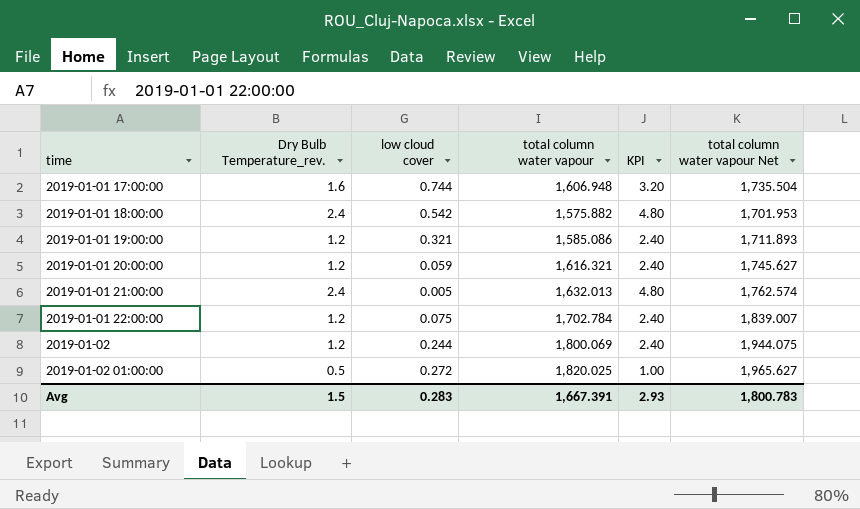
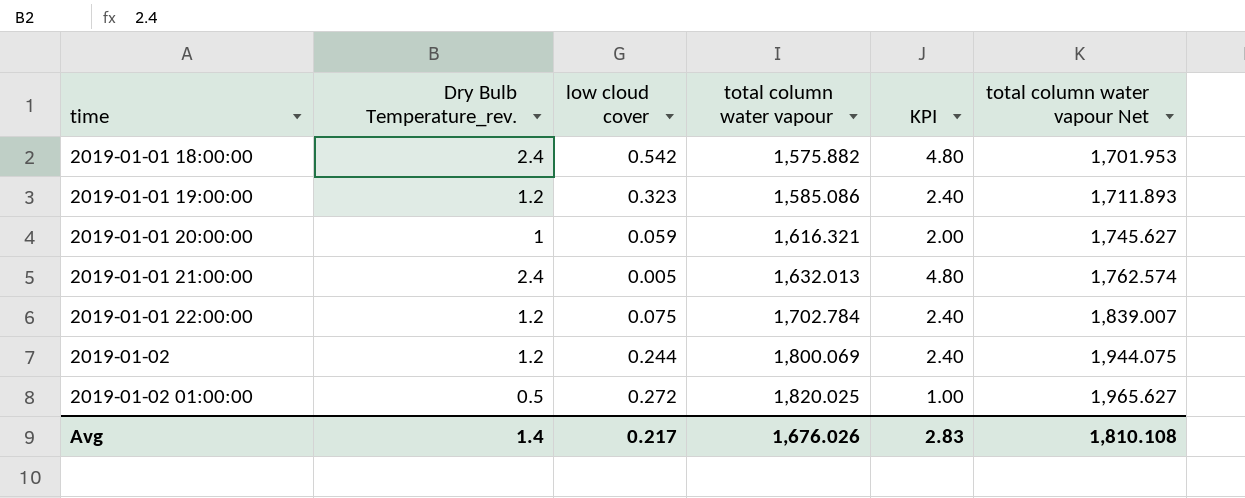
row 2019-01-01 17:00:00: 1.6 | 0.744 | 1,606.948 | 3.20 | 1,735.504 -> none
2019-01-01 19:00:00 | low cloud cover: 0.321 -> 0.323
2019-01-01 20:00:00 | Dry Bulb Temperature_rev.: 1.2 -> 1
2019-01-01 20:00:00 | KPI: 2.40 -> 2.00
Avg | Dry Bulb Temperature_rev.: 1.5 -> 1.4
Avg | low cloud cover: 0.283 -> 0.217
Avg | total column water vapour: 1,667.391 -> 1,676.026
Avg | KPI: 2.93 -> 2.83
Avg | total column water vapour Net: 1,800.783 -> 1,810.108

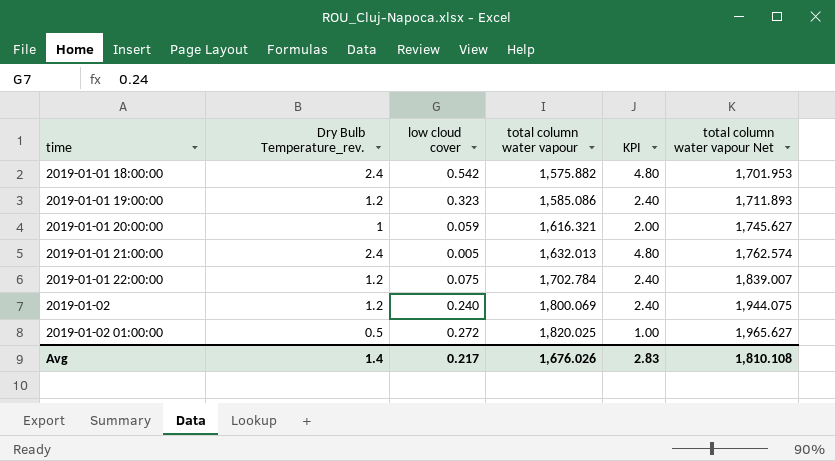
2019-01-02 | low cloud cover: 0.244 -> 0.240

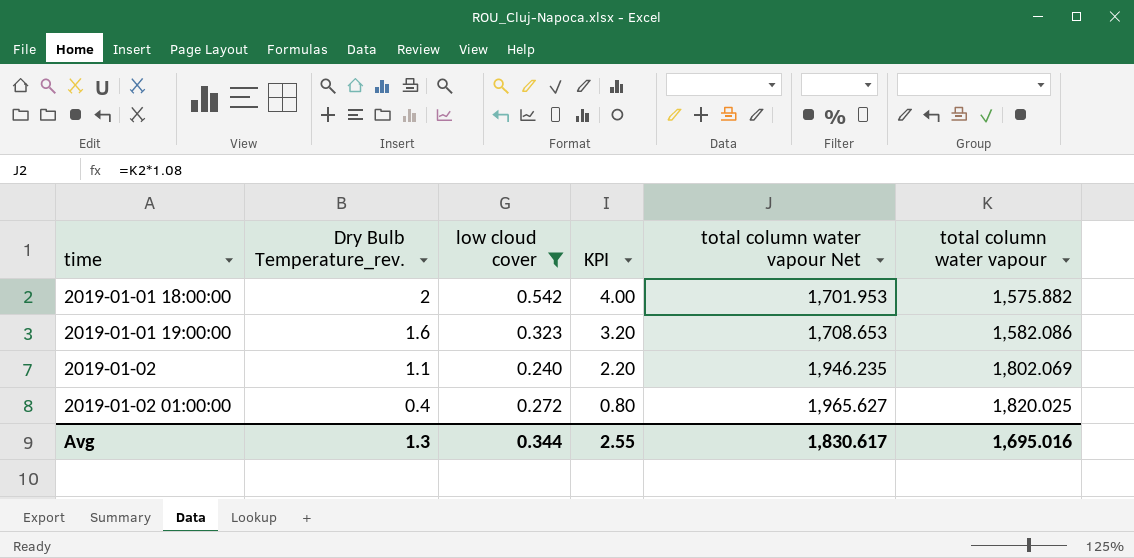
filter: none -> low cloud cover >= 0.240
column total column water vapour | position: 4 -> 6
2019-01-01 18:00:00 | Dry Bulb Temperature_rev.: 2.4 -> 2
2019-01-01 18:00:00 | KPI: 4.80 -> 4.00
2019-01-01 19:00:00 | Dry Bulb Temperature_rev.: 1.2 -> 1.6
2019-01-01 19:00:00 | KPI: 2.40 -> 3.20
2019-01-01 19:00:00 | total column water vapour Net: 1,711.893 -> 1,708.653
2019-01-01 19:00:00 | total column water vapour: 1,585.086 -> 1,582.086
2019-01-02 | Dry Bulb Temperature_rev.: 1.2 -> 1.1
2019-01-02 | KPI: 2.40 -> 2.20
2019-01-02 | total column water vapour Net: 1,944.075 -> 1,946.235
2019-01-02 | total column water vapour: 1,800.069 -> 1,802.069
2019-01-02 01:00:00 | Dry Bulb Temperature_rev.: 0.5 -> 0.4
2019-01-02 01:00:00 | KPI: 1.00 -> 0.80
Avg | Dry Bulb Temperature_rev.: 1.4 -> 1.3
Avg | low cloud cover: 0.217 -> 0.344
Avg | KPI: 2.83 -> 2.55
Avg | total column water vapour Net: 1,810.108 -> 1,830.617
Avg | total column water vapour: 1,676.026 -> 1,695.016

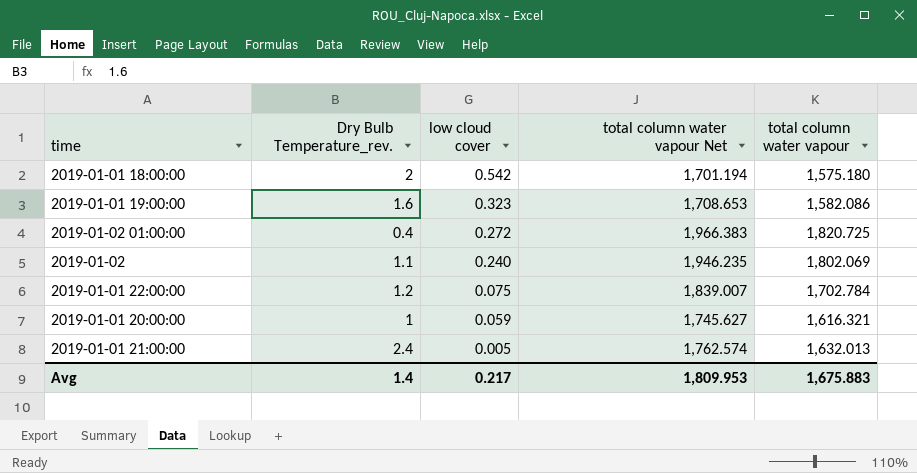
filter: low cloud cover >= 0.240 -> none
row order: time ascending -> low cloud cover descending
column KPI | formula: [Dry Bulb Temperature_rev.] * 2 -> none
2019-01-01 18:00:00 | total column water vapour Net: 1,701.953 -> 1,701.194
2019-01-01 18:00:00 | total column water vapour: 1,575.882 -> 1,575.180
2019-01-02 01:00:00 | total column water vapour Net: 1,965.627 -> 1,966.383
2019-01-02 01:00:00 | total column water vapour: 1,820.025 -> 1,820.725
Avg | Dry Bulb Temperature_rev.: 1.3 -> 1.4
Avg | low cloud cover: 0.344 -> 0.217
Avg | total column water vapour Net: 1,830.617 -> 1,809.953
Avg | total column water vapour: 1,695.016 -> 1,675.883

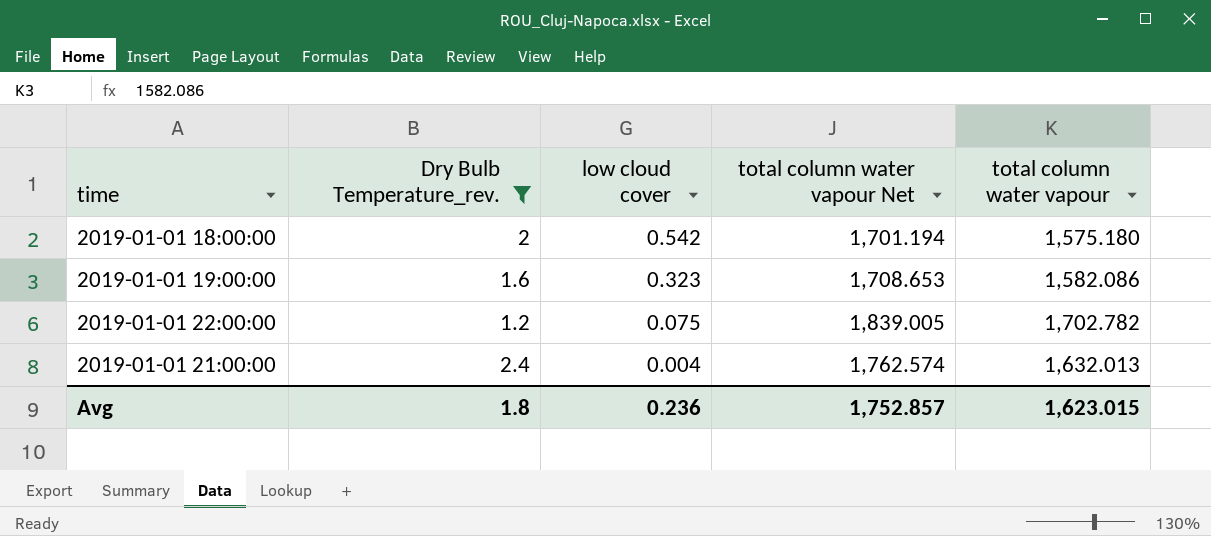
filter: none -> Dry Bulb Temperature_rev. >= 1.2
2019-01-01 22:00:00 | total column water vapour Net: 1,839.007 -> 1,839.005
2019-01-01 22:00:00 | total column water vapour: 1,702.784 -> 1,702.782
2019-01-01 21:00:00 | low cloud cover: 0.005 -> 0.004
Avg | Dry Bulb Temperature_rev.: 1.4 -> 1.8
Avg | low cloud cover: 0.217 -> 0.236
Avg | total column water vapour Net: 1,809.953 -> 1,752.857
Avg | total column water vapour: 1,675.883 -> 1,623.015

